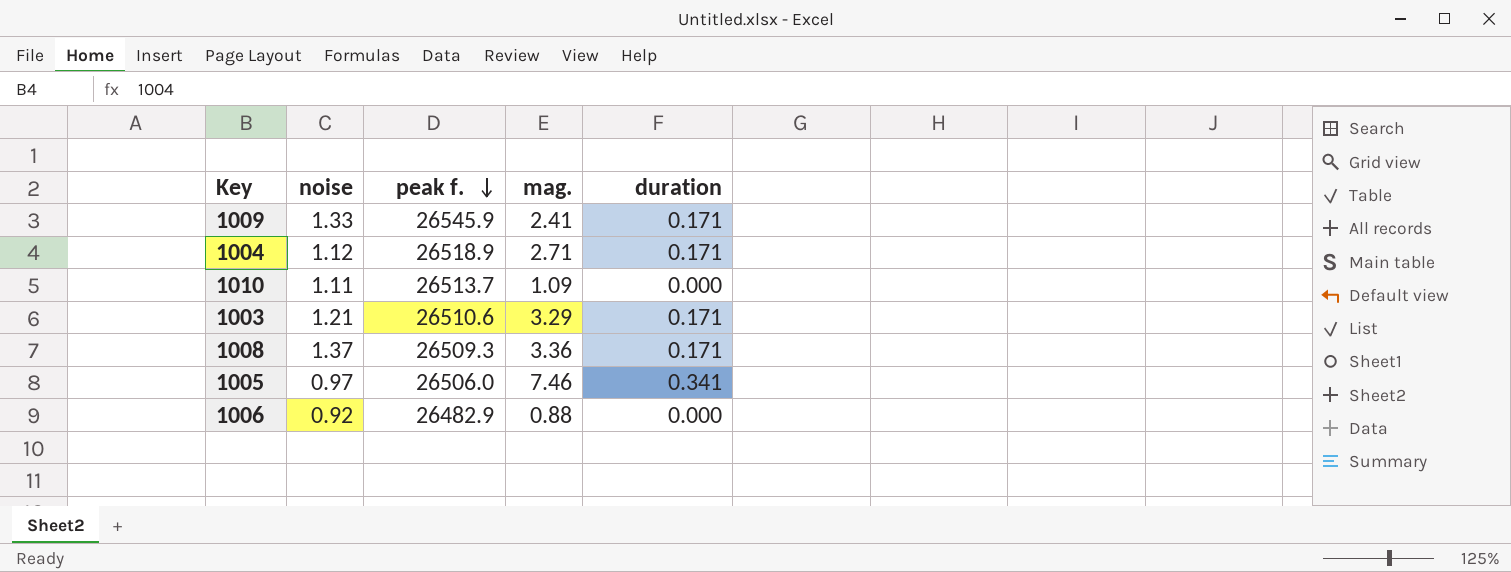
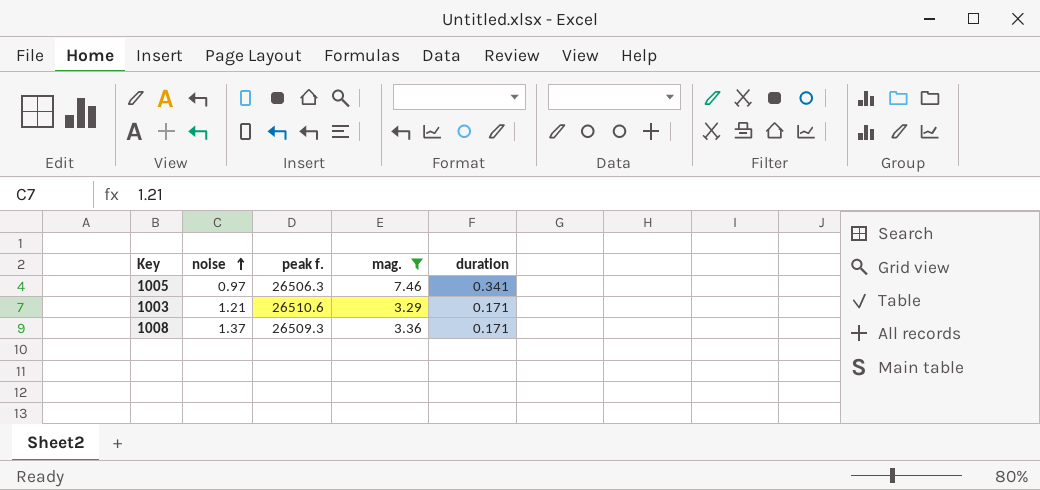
filter: none -> mag. >= 3.29
row order: peak f. descending -> noise ascending
1005 | peak f.: 26506.0 -> 26506.3

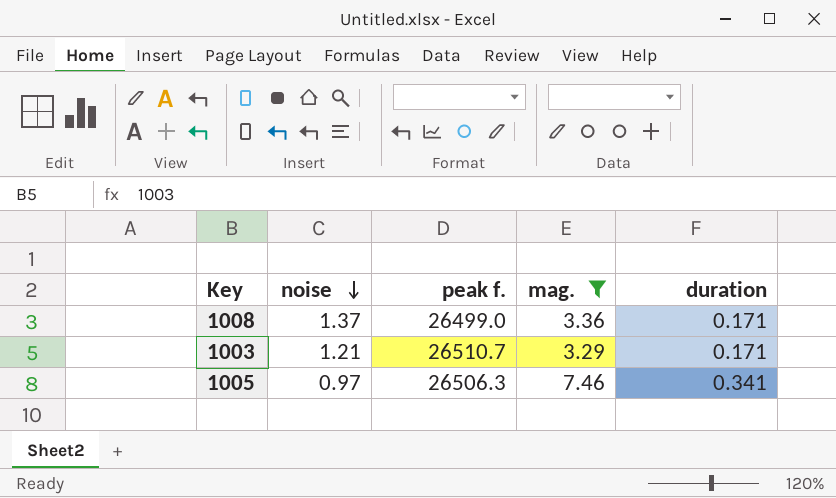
row order: noise ascending -> noise descending
1008 | peak f.: 26509.3 -> 26499.0
1003 | peak f.: 26510.6 -> 26510.7

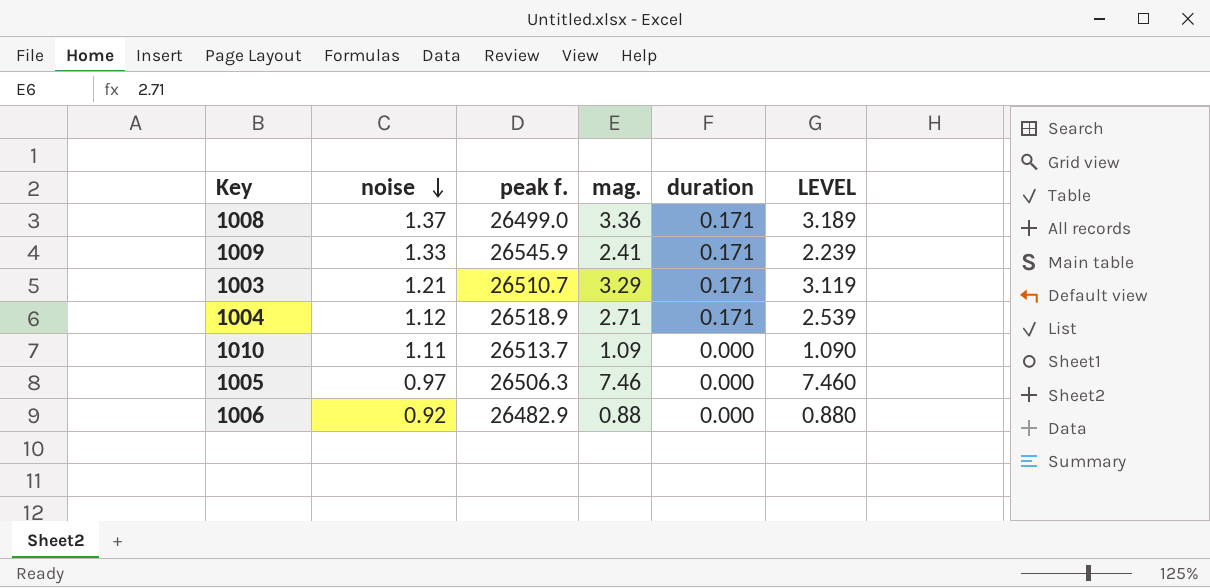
filter: mag. >= 3.29 -> none
column LEVEL | formula: none -> [mag.] - [duration]
1005 | duration: 0.341 -> 0.000

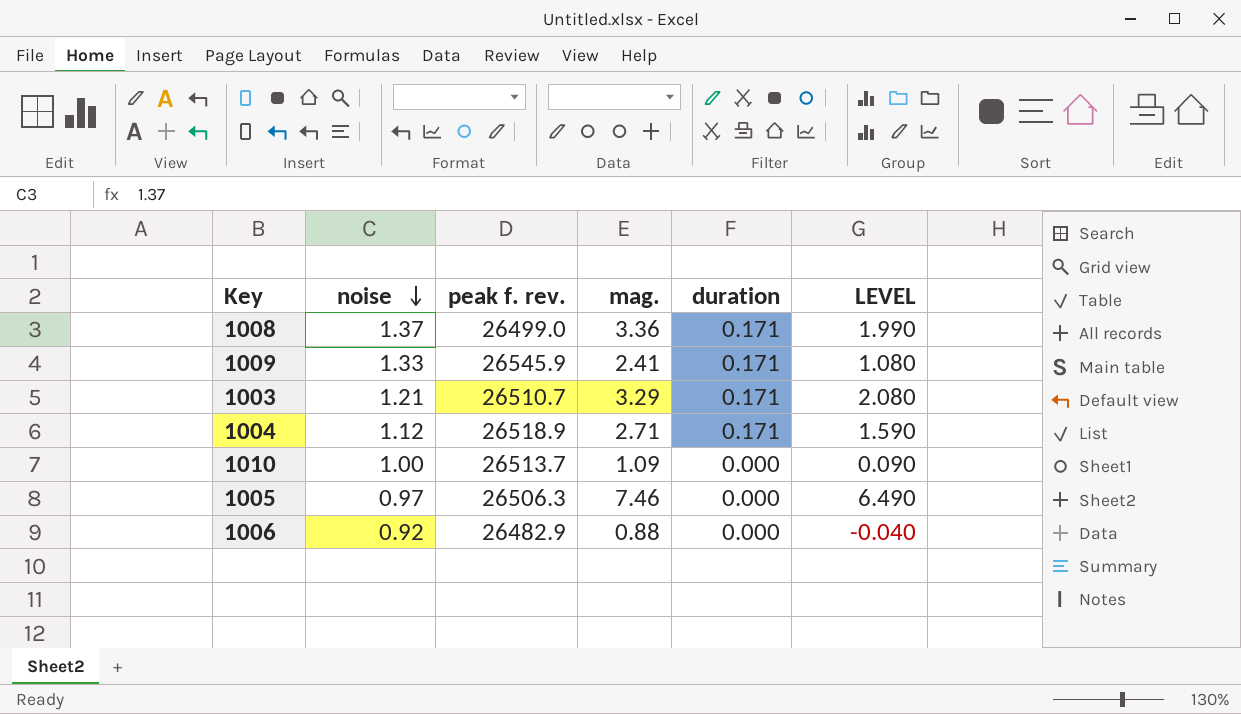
column name: peak f. -> peak f. rev.
column LEVEL | formula: [mag.] - [duration] -> [mag.] - [noise]
1010 | noise: 1.11 -> 1.00

